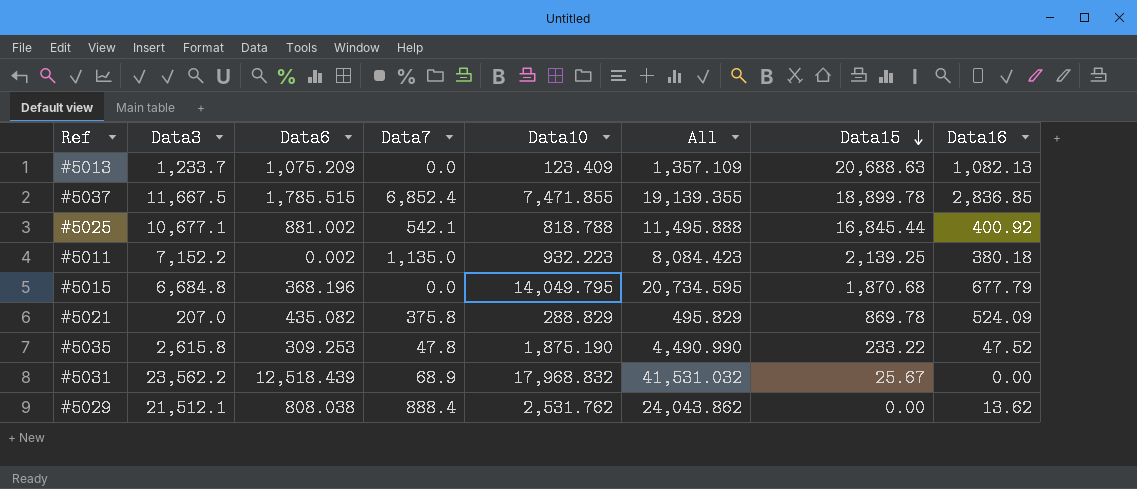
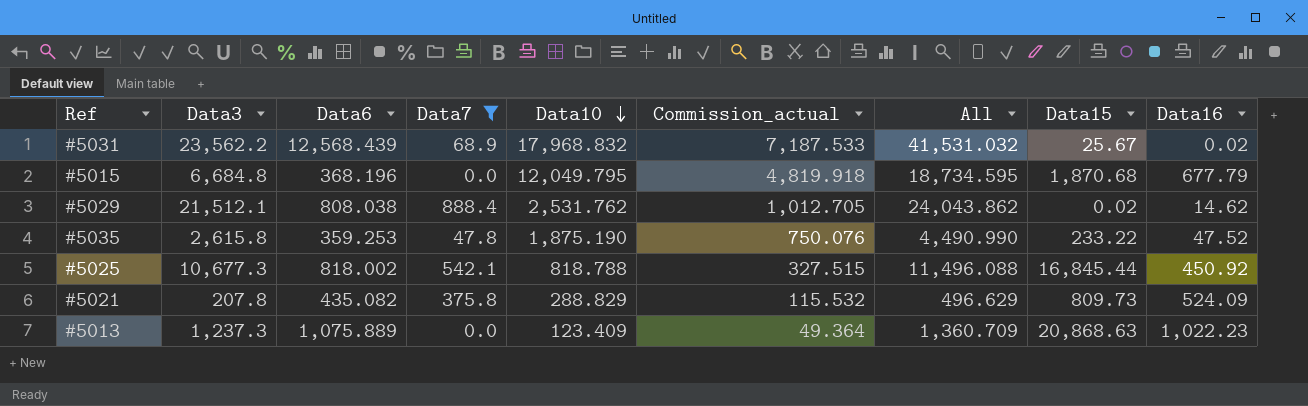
filter: none -> Data7 <= 888.4
row order: Data15 descending -> Data10 descending
column Commission_actual | formula: none -> [Data10] * 0.4
#5031 | Data6: 12,518.439 -> 12,568.439
#5031 | Data16: 0.00 -> 0.02
#5015 | Data10: 14,049.795 -> 12,049.795
#5015 | All: 20,734.595 -> 18,734.595
#5029 | Data15: 0.00 -> 0.02
#5029 | Data16: 13.62 -> 14.62
#5035 | Data6: 309.253 -> 359.253
#5025 | Data3: 10,677.1 -> 10,677.3
#5025 | Data6: 881.002 -> 818.002
#5025 | All: 11,495.888 -> 11,496.088
#5025 | Data16: 400.92 -> 450.92
#5021 | Data3: 207.0 -> 207.8
#5021 | All: 495.829 -> 496.629
#5021 | Data15: 869.78 -> 809.73
#5013 | Data3: 1,233.7 -> 1,237.3
#5013 | Data6: 1,075.209 -> 1,075.889
#5013 | All: 1,357.109 -> 1,360.709
#5013 | Data15: 20,688.63 -> 20,868.63
#5013 | Data16: 1,082.13 -> 1,022.23

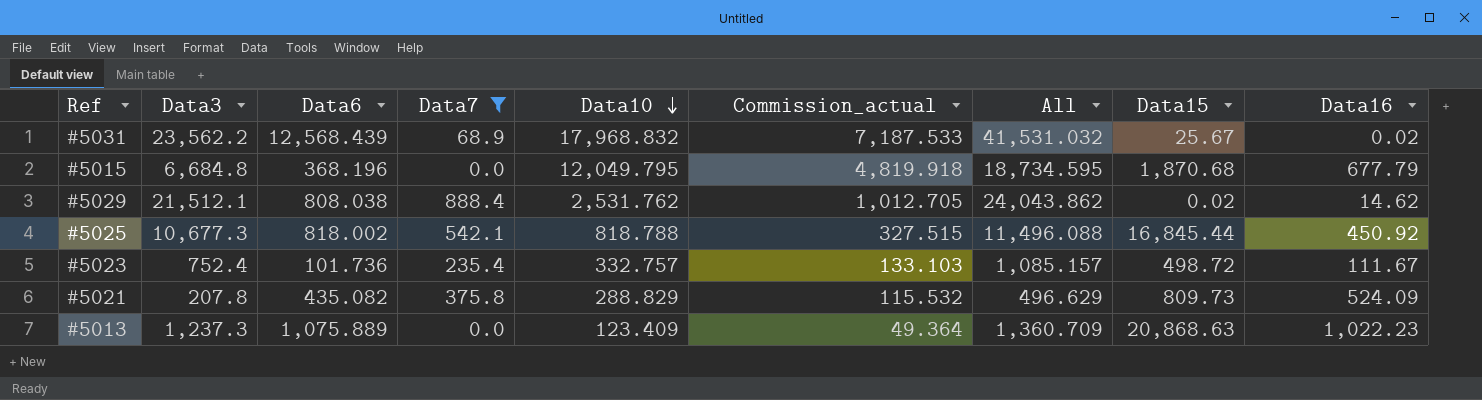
row #5035: 2,615.8 | 359.253 | 47.8 | 1,875.190 | 750.076 | 4,490.990 | 233.22 | 47.52 -> none
row #5023: none -> 752.4 | 101.736 | 235.4 | 332.757 | 133.103 | 1,085.157 | 498.72 | 111.67

